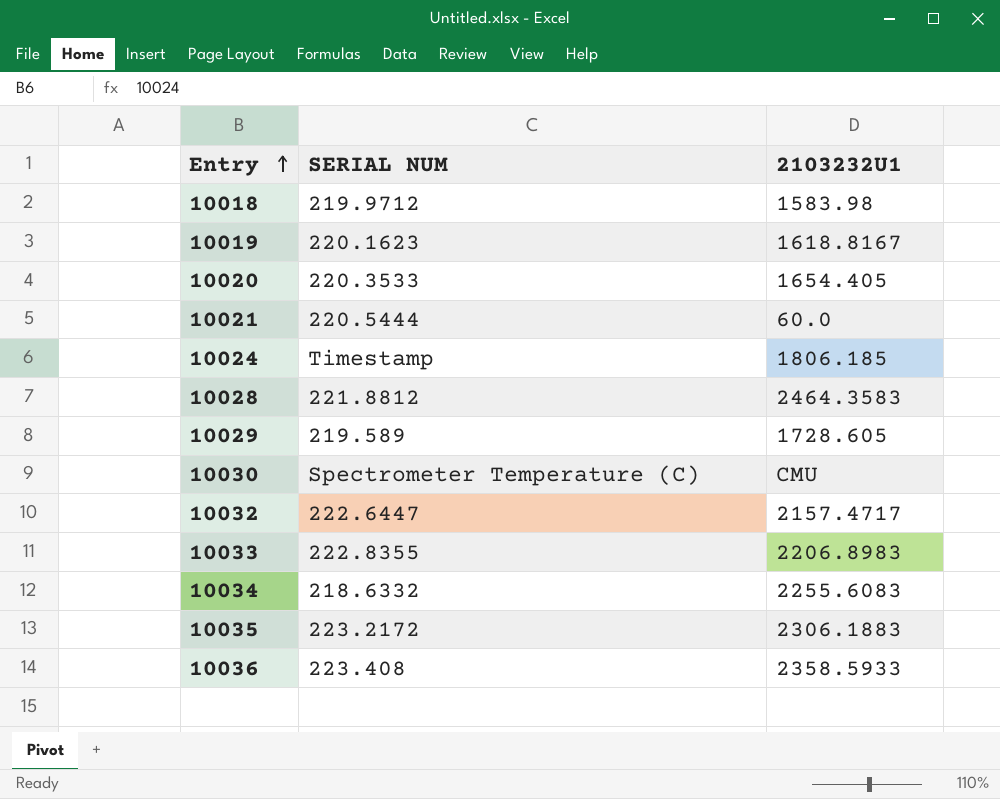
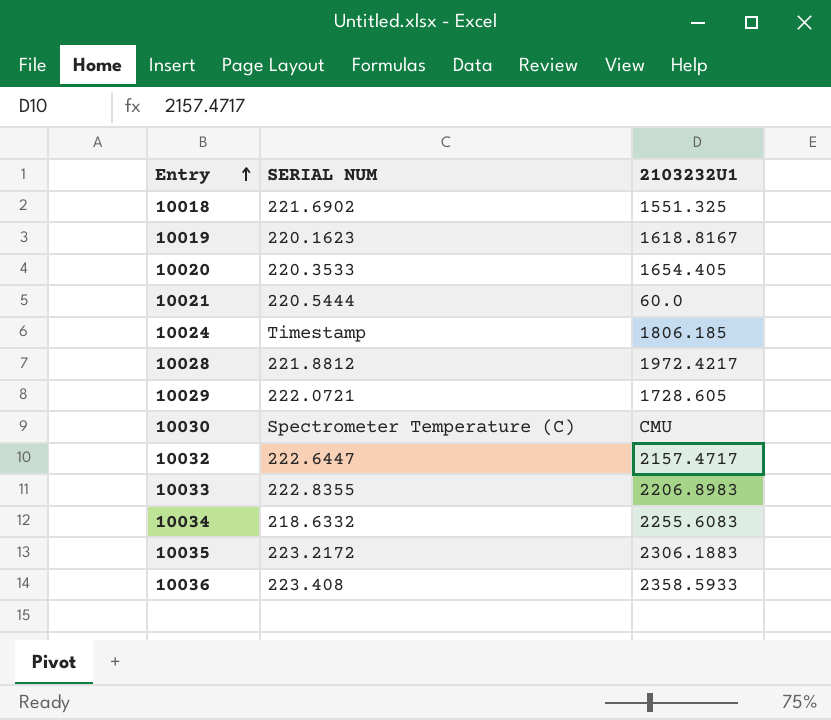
10018 | SERIAL NUM: 219.9712 -> 221.6902
10018 | 2103232U1: 1583.98 -> 1551.325
10028 | 2103232U1: 2464.3583 -> 1972.4217
10029 | SERIAL NUM: 219.589 -> 222.0721

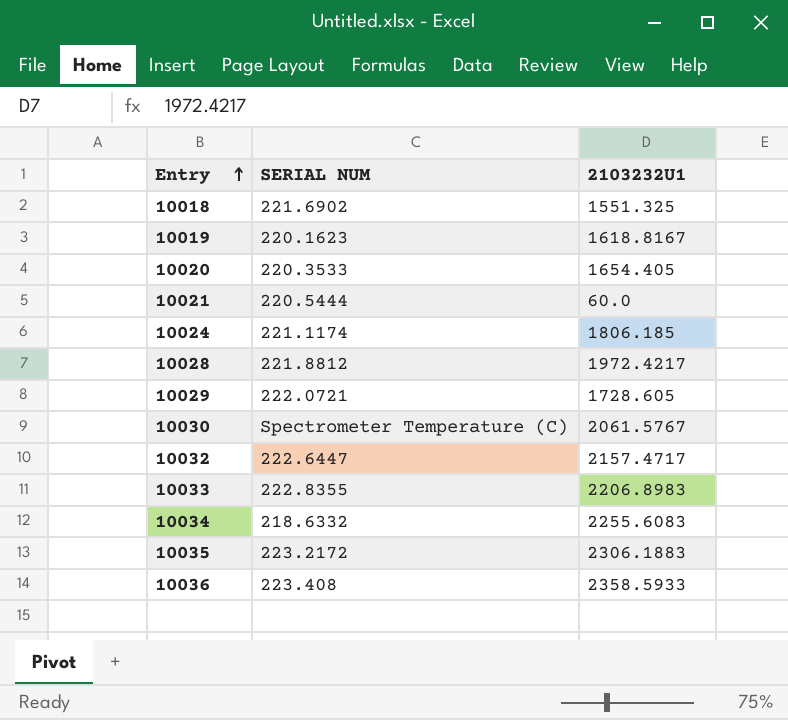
10024 | SERIAL NUM: Timestamp -> 221.1174
10030 | 2103232U1: CMU -> 2061.5767

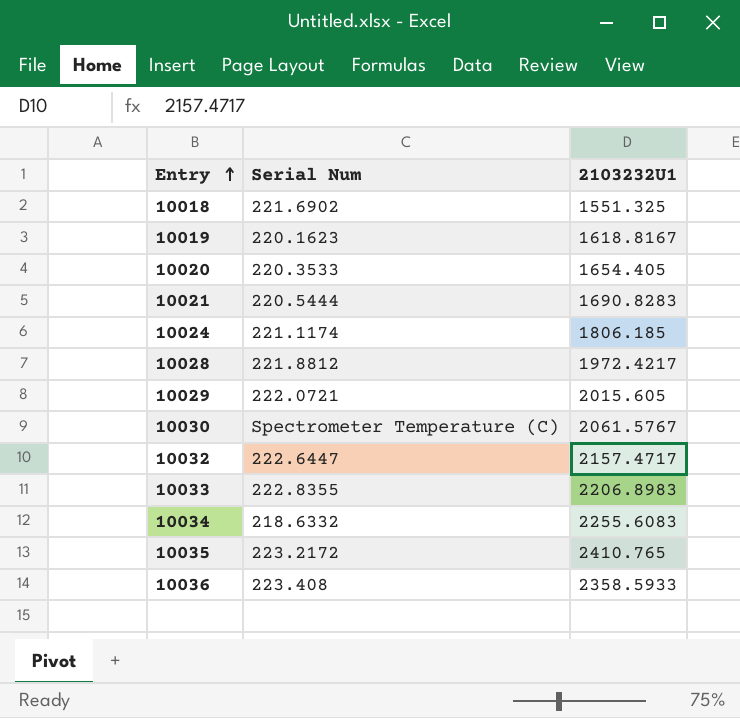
column name: SERIAL NUM -> Serial Num
10021 | 2103232U1: 60.0 -> 1690.8283
10029 | 2103232U1: 1728.605 -> 2015.605
10035 | 2103232U1: 2306.1883 -> 2410.765

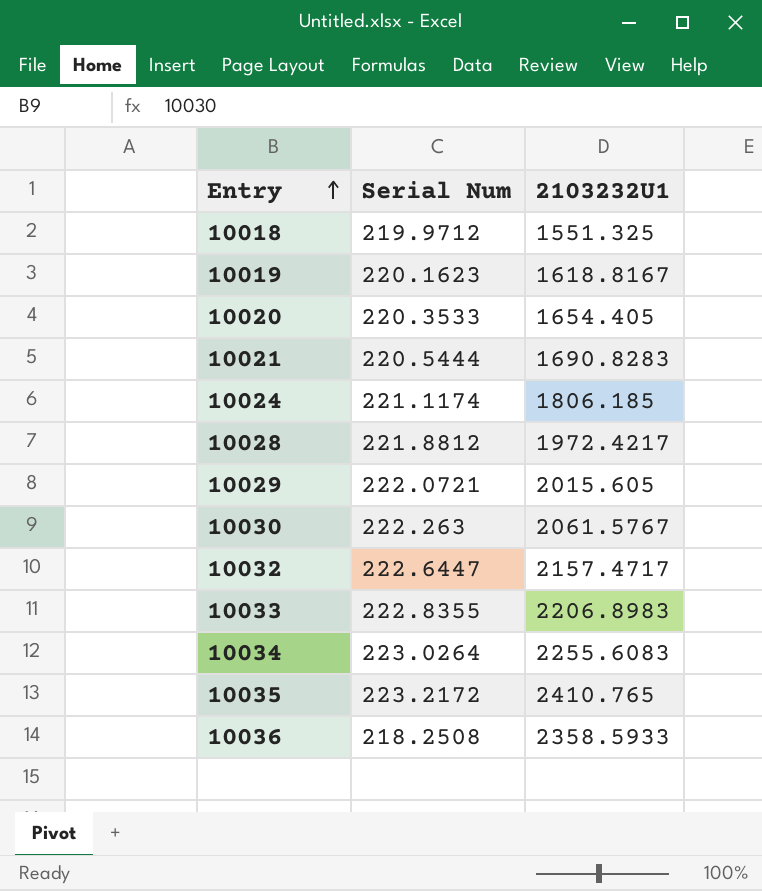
10018 | Serial Num: 221.6902 -> 219.9712
10030 | Serial Num: Spectrometer Temperature (C) -> 222.263
10034 | Serial Num: 218.6332 -> 223.0264
10036 | Serial Num: 223.408 -> 218.2508

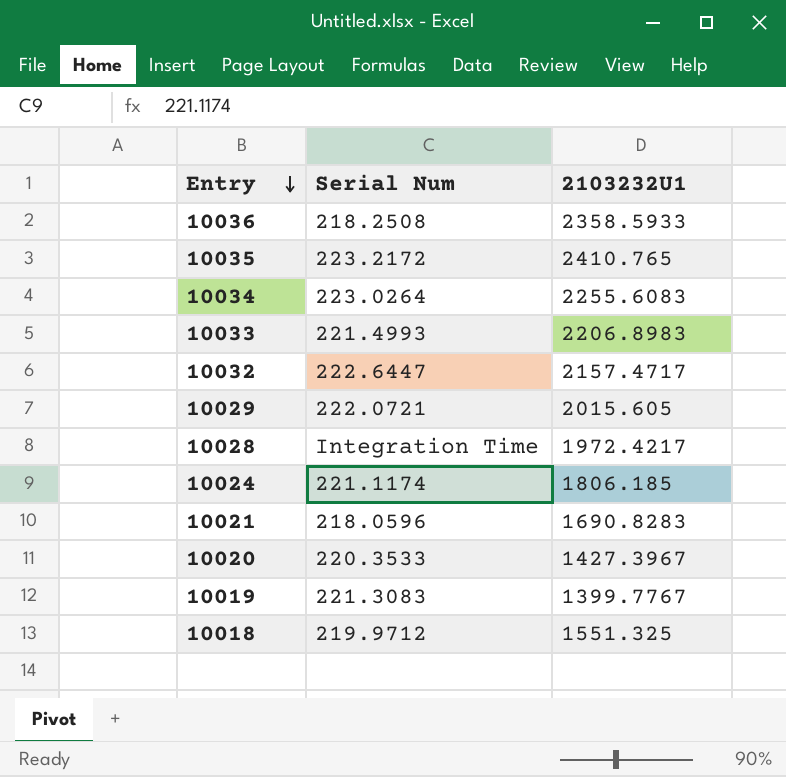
row order: Entry ascending -> Entry descending
row 10030: 222.263 | 2061.5767 -> none
10033 | Serial Num: 222.8355 -> 221.4993
10028 | Serial Num: 221.8812 -> Integration Time
10021 | Serial Num: 220.5444 -> 218.0596
10020 | 2103232U1: 1654.405 -> 1427.3967
10019 | Serial Num: 220.1623 -> 221.3083
10019 | 2103232U1: 1618.8167 -> 1399.7767

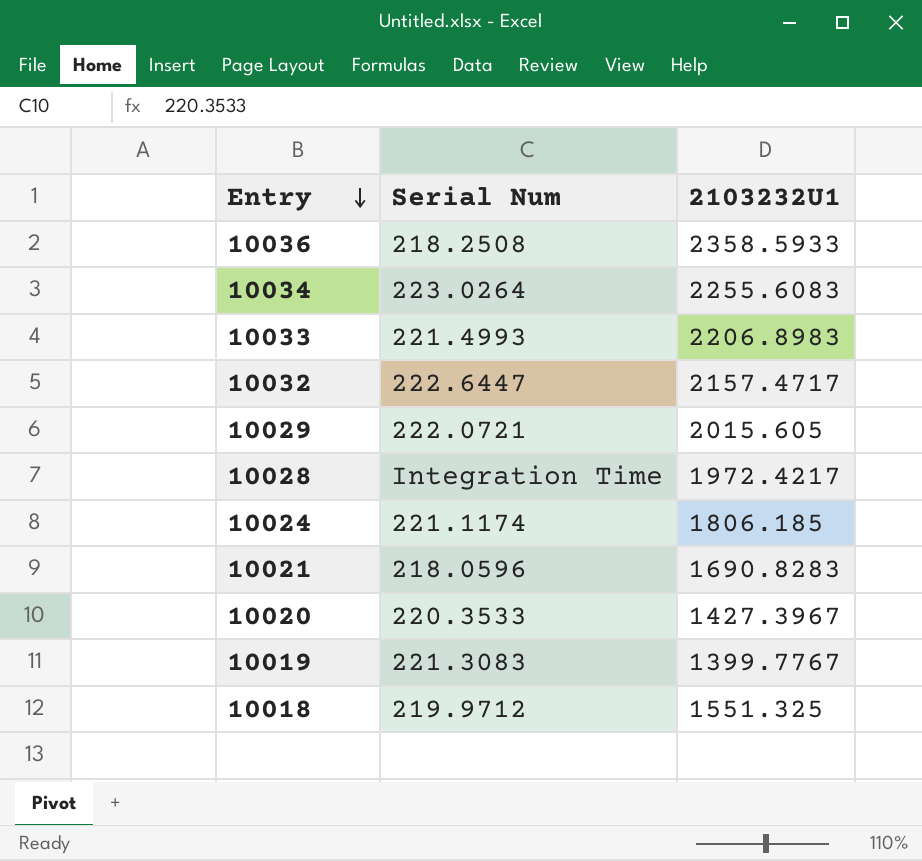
row 10035: 223.2172 | 2410.765 -> none

